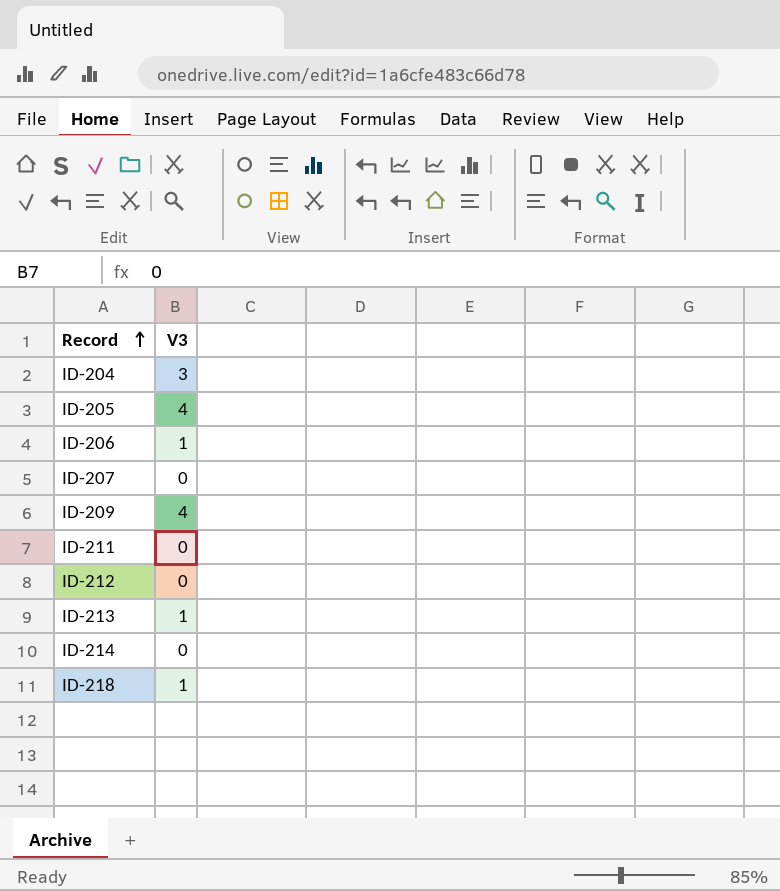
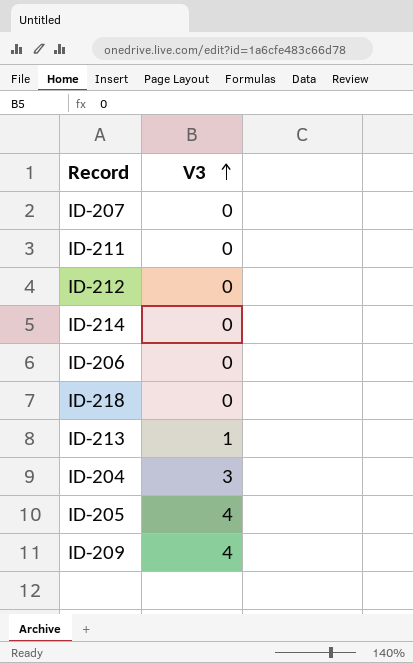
row order: Record ascending -> V3 ascending
ID-206 | V3: 1 -> 0
ID-218 | V3: 1 -> 0

